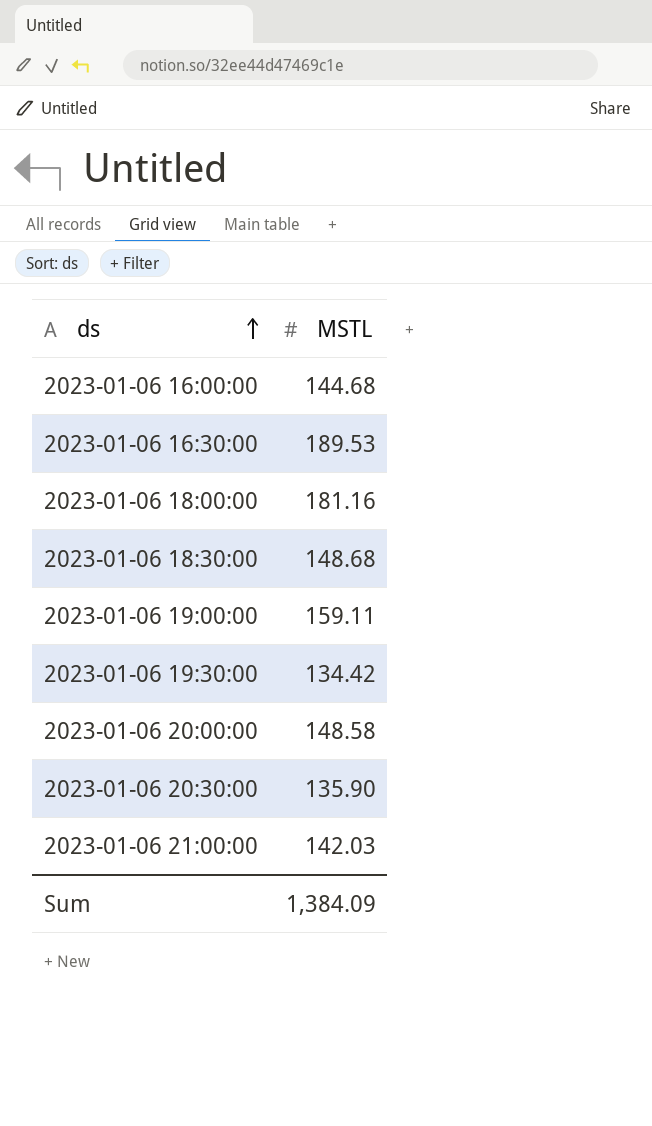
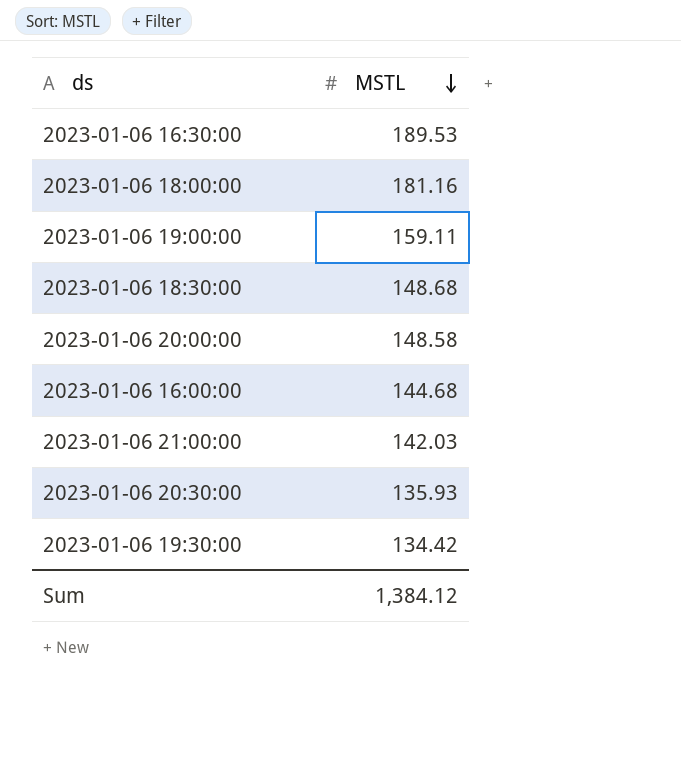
row order: ds ascending -> MSTL descending
2023-01-06 20:30:00 | MSTL: 135.90 -> 135.93
Sum | MSTL: 1,384.09 -> 1,384.12

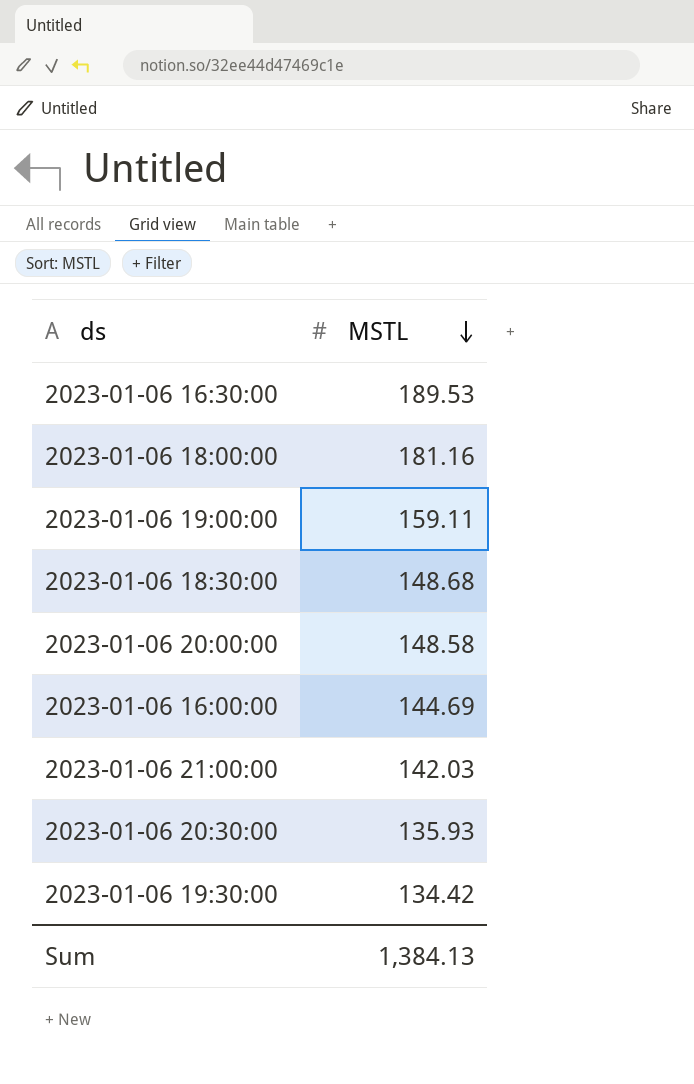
2023-01-06 16:00:00 | MSTL: 144.68 -> 144.69
Sum | MSTL: 1,384.12 -> 1,384.13

